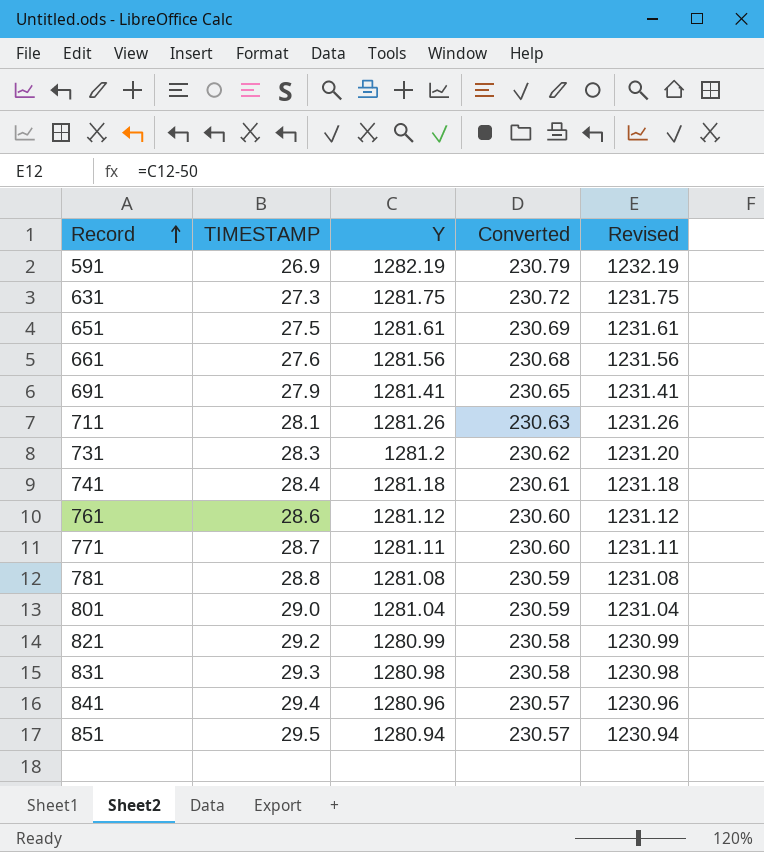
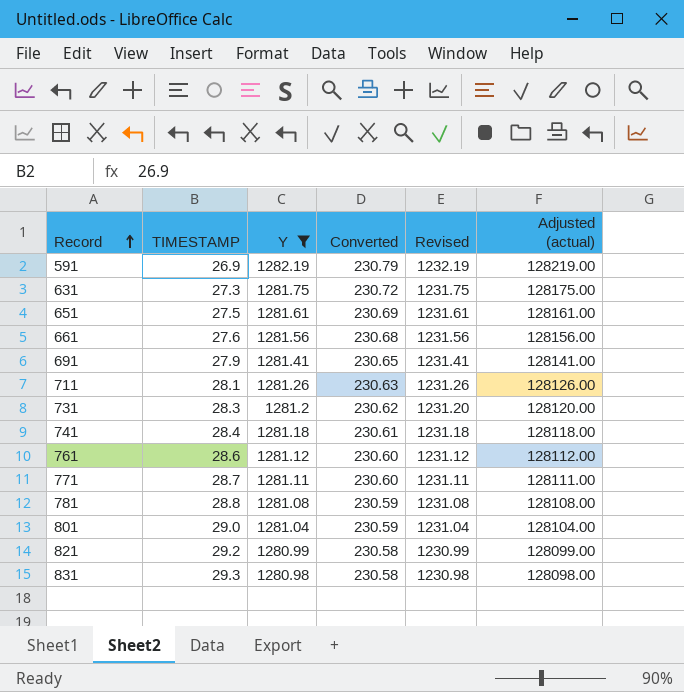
filter: none -> Y >= 1280.98
column Adjusted (actual) | formula: none -> [Y] * 100

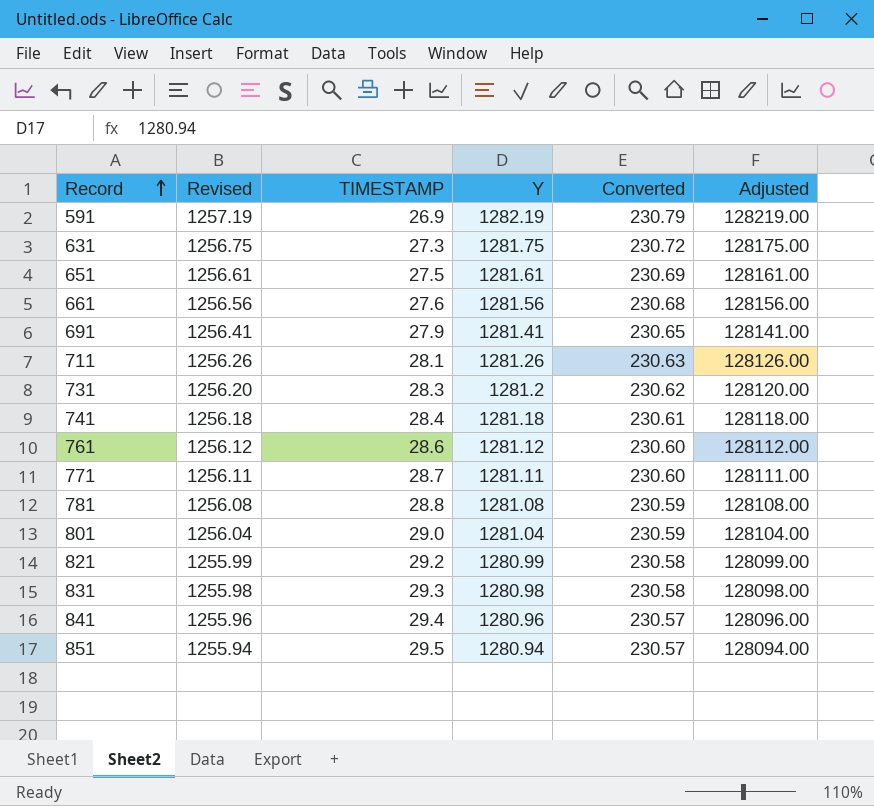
filter: Y >= 1280.98 -> none
column Revised | formula: [Y] - 50 -> [Y] - 25
column Revised | position: 5 -> 2
column name: Adjusted (actual) -> Adjusted

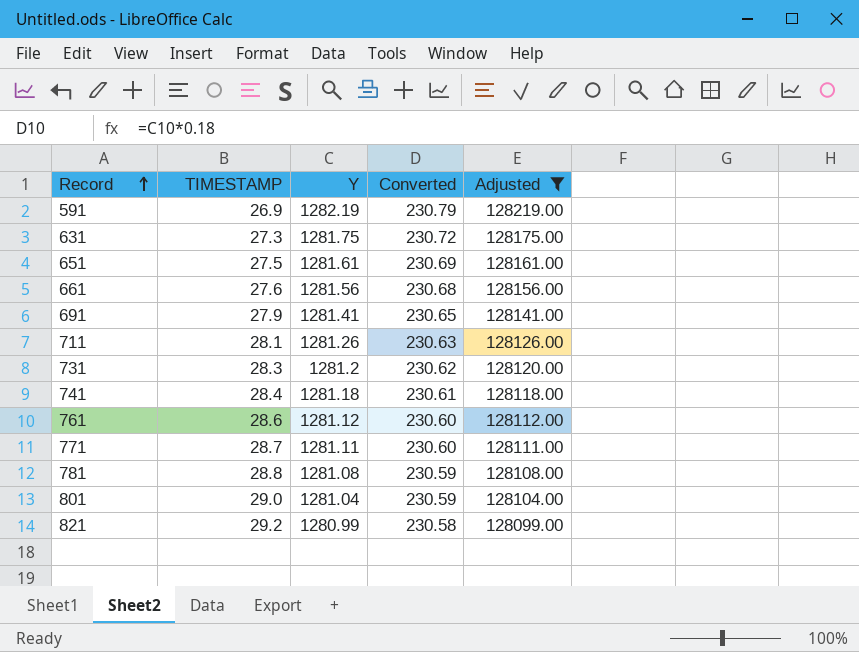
filter: none -> Adjusted >= 128099.00
column Revised | formula: [Y] - 25 -> none

